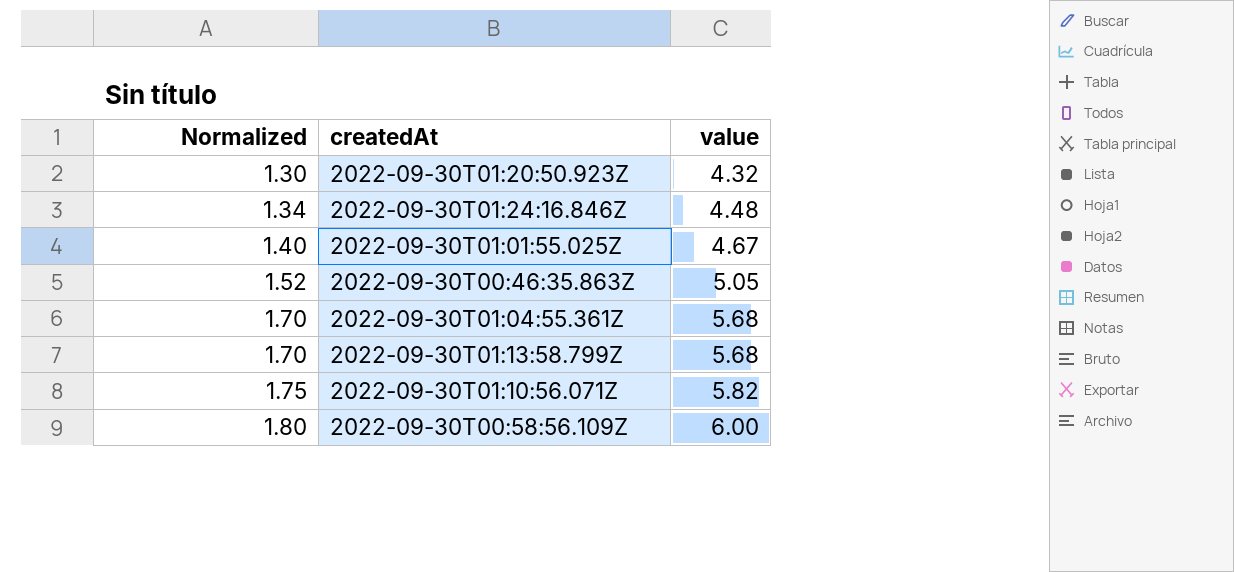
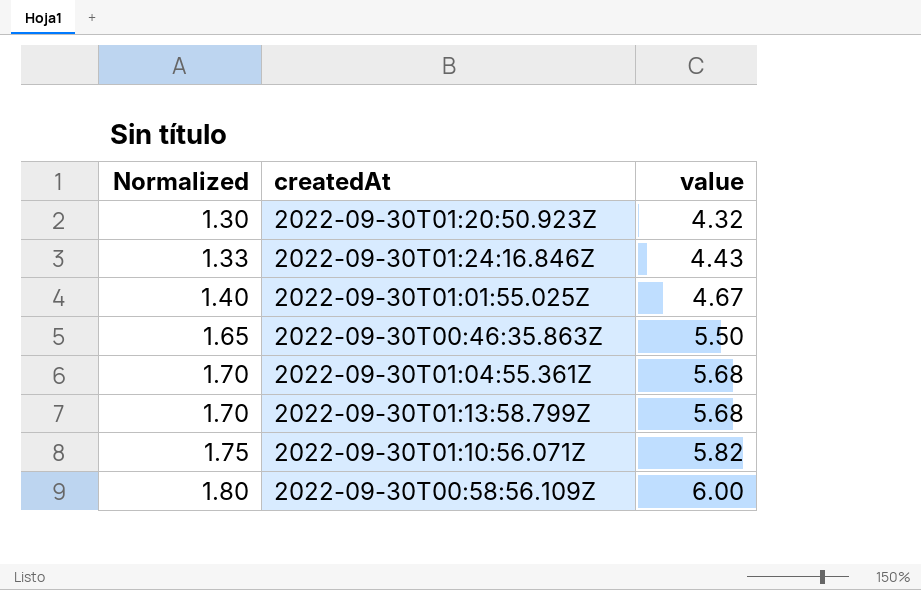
2022-09-30T01:24:16.846Z | Normalized: 1.34 -> 1.33
2022-09-30T01:24:16.846Z | value: 4.48 -> 4.43
2022-09-30T00:46:35.863Z | Normalized: 1.52 -> 1.65
2022-09-30T00:46:35.863Z | value: 5.05 -> 5.50

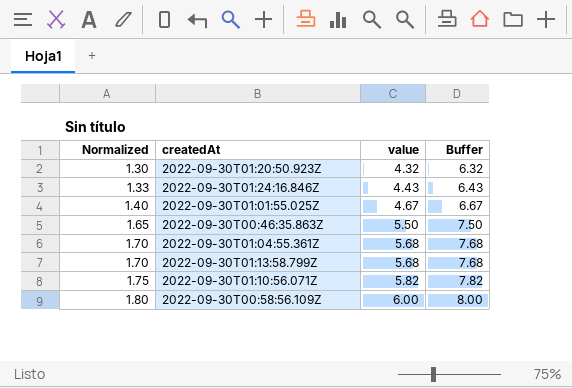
column Buffer | formula: none -> [value] + 2

